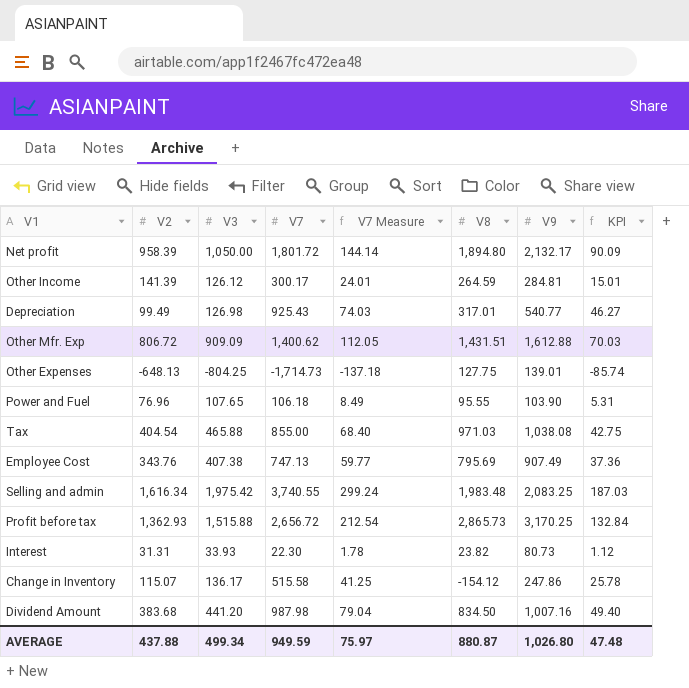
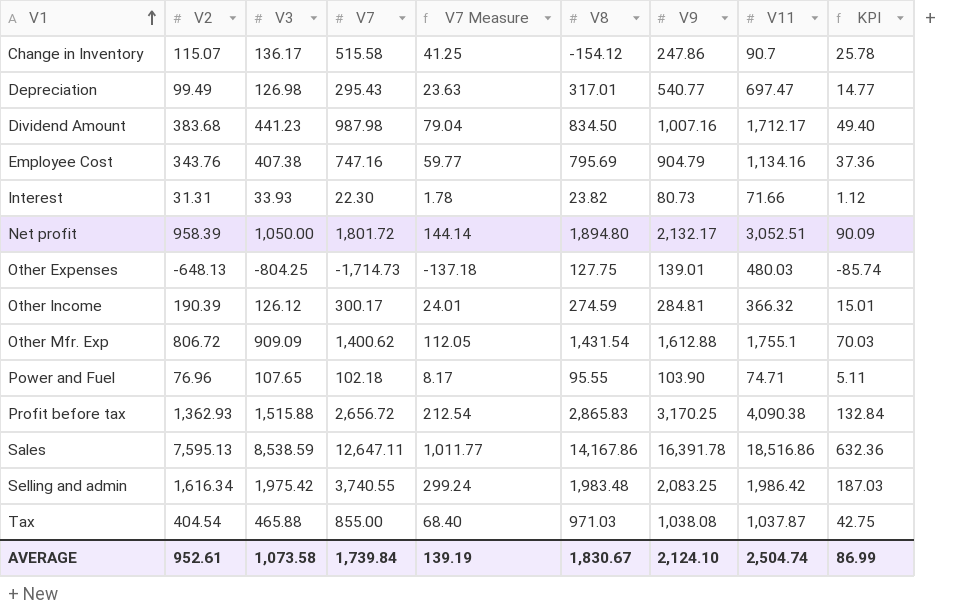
row order: none -> V1 ascending
column V11 | position: none -> 8
Depreciation | V7: 925.43 -> 295.43
Depreciation | V7 Measure: 74.03 -> 23.63
Depreciation | KPI: 46.27 -> 14.77
Dividend Amount | V3: 441.20 -> 441.23
Employee Cost | V7: 747.13 -> 747.16
Employee Cost | V9: 907.49 -> 904.79
Other Income | V2: 141.39 -> 190.39
Other Income | V8: 264.59 -> 274.59
Other Mfr. Exp | V8: 1,431.51 -> 1,431.54
Power and Fuel | V7: 106.18 -> 102.18
Power and Fuel | V7 Measure: 8.49 -> 8.17
Power and Fuel | KPI: 5.31 -> 5.11
Profit before tax | V8: 2,865.73 -> 2,865.83
row Sales: none -> 7,595.13 | 8,538.59 | 12,647.11 | 1,011.77 | 14,167.86 | 16,391.78 | 18,516.86 | 632.36
AVERAGE | V2: 437.88 -> 952.61
AVERAGE | V3: 499.34 -> 1,073.58
AVERAGE | V7: 949.59 -> 1,739.84
AVERAGE | V7 Measure: 75.97 -> 139.19
AVERAGE | V8: 880.87 -> 1,830.67
AVERAGE | V9: 1,026.80 -> 2,124.10
AVERAGE | KPI: 47.48 -> 86.99

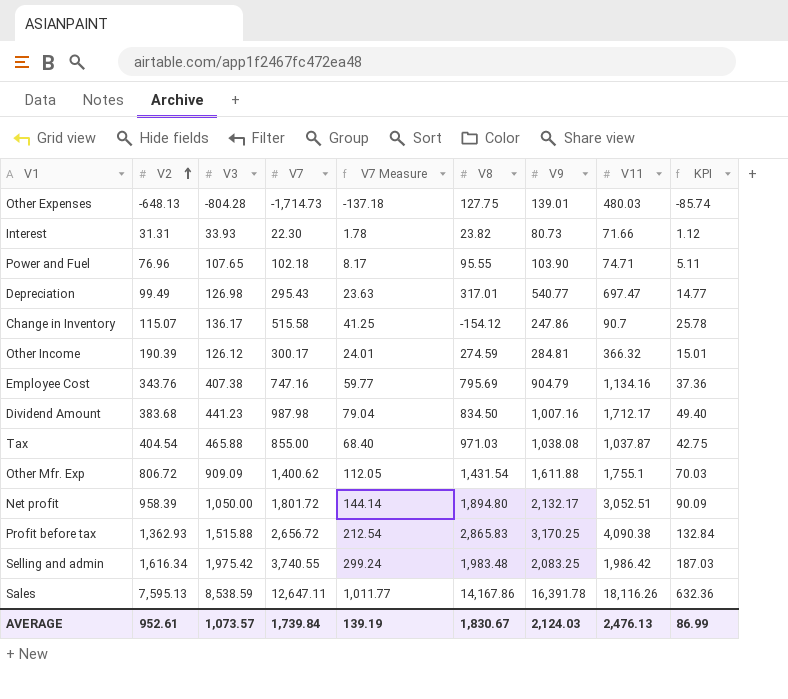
row order: V1 ascending -> V2 ascending
Other Expenses | V3: -804.25 -> -804.28
Other Mfr. Exp | V9: 1,612.88 -> 1,611.88
Sales | V11: 18,516.86 -> 18,116.26
AVERAGE | V3: 1,073.58 -> 1,073.57
AVERAGE | V9: 2,124.10 -> 2,124.03
AVERAGE | V11: 2,504.74 -> 2,476.13

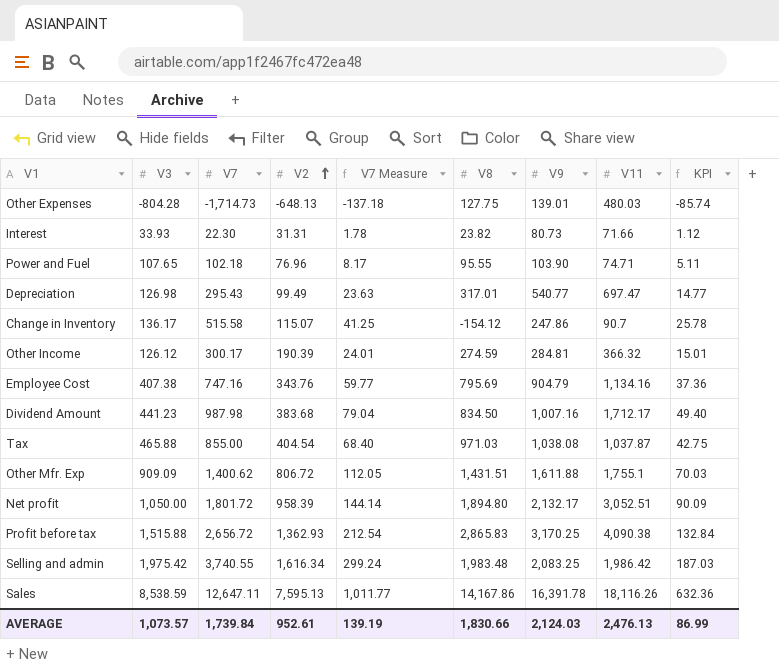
column V2 | position: 2 -> 4
Other Mfr. Exp | V8: 1,431.54 -> 1,431.51
AVERAGE | V8: 1,830.67 -> 1,830.66

